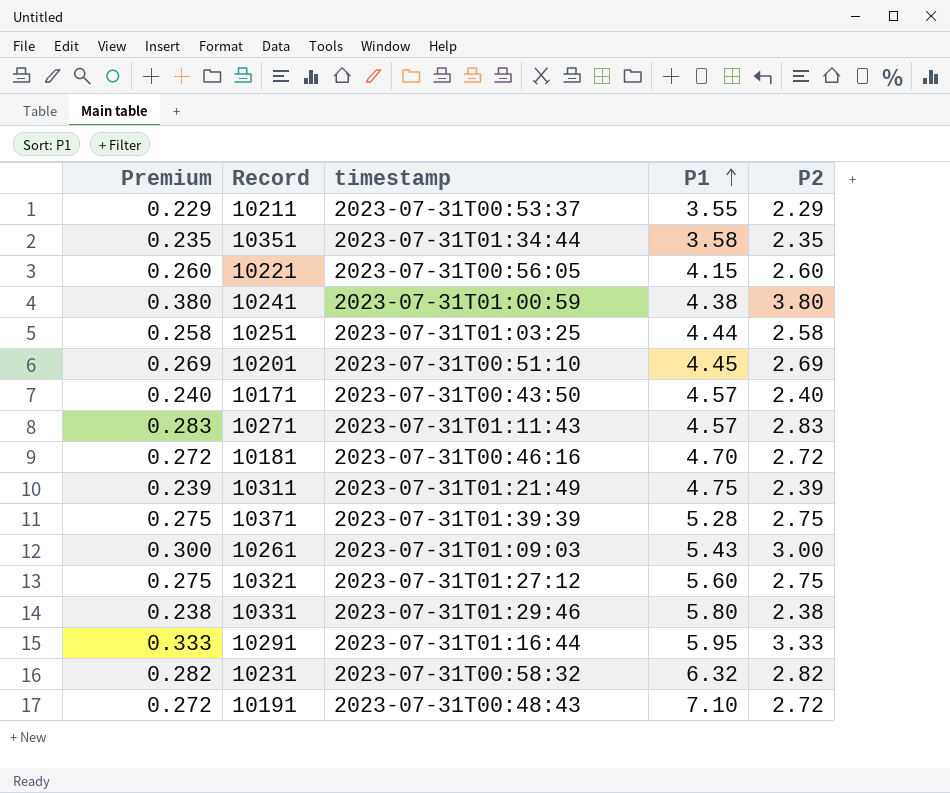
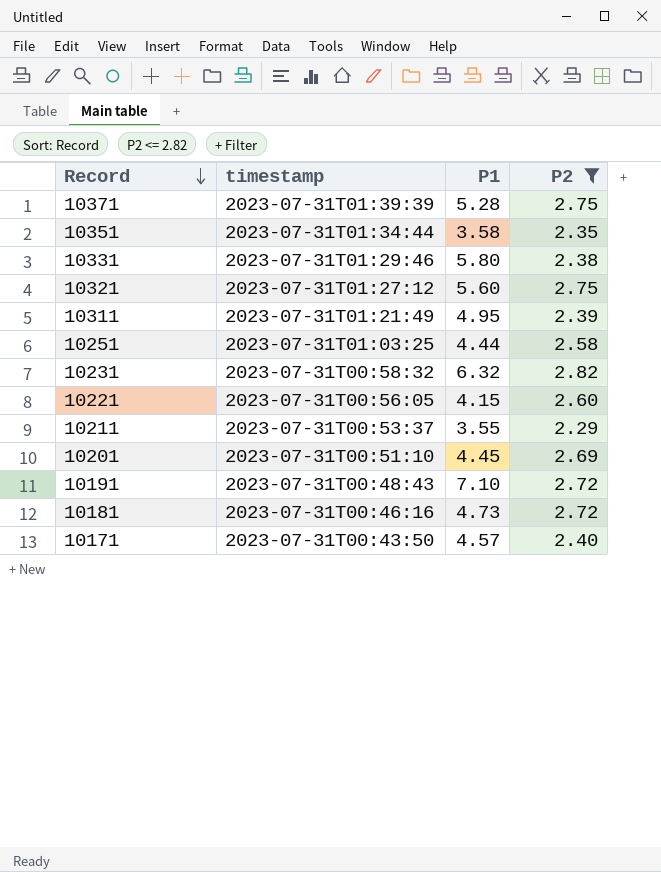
filter: none -> P2 <= 2.82
row order: P1 ascending -> Record descending
column Premium | formula: [P2] * 0.1 -> none
10311 | P1: 4.75 -> 4.95
10181 | P1: 4.70 -> 4.73

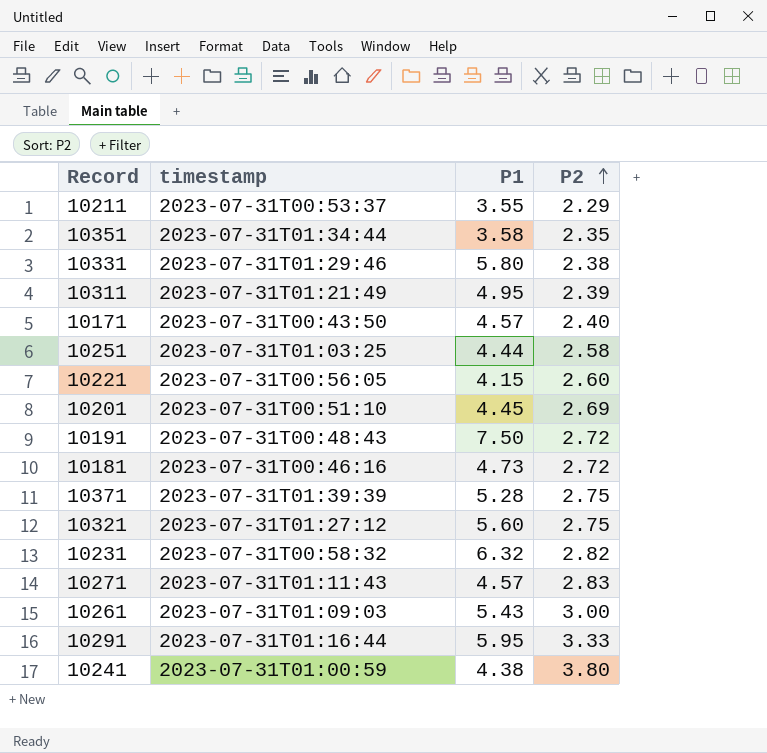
filter: P2 <= 2.82 -> none
row order: Record descending -> P2 ascending
10191 | P1: 7.10 -> 7.50

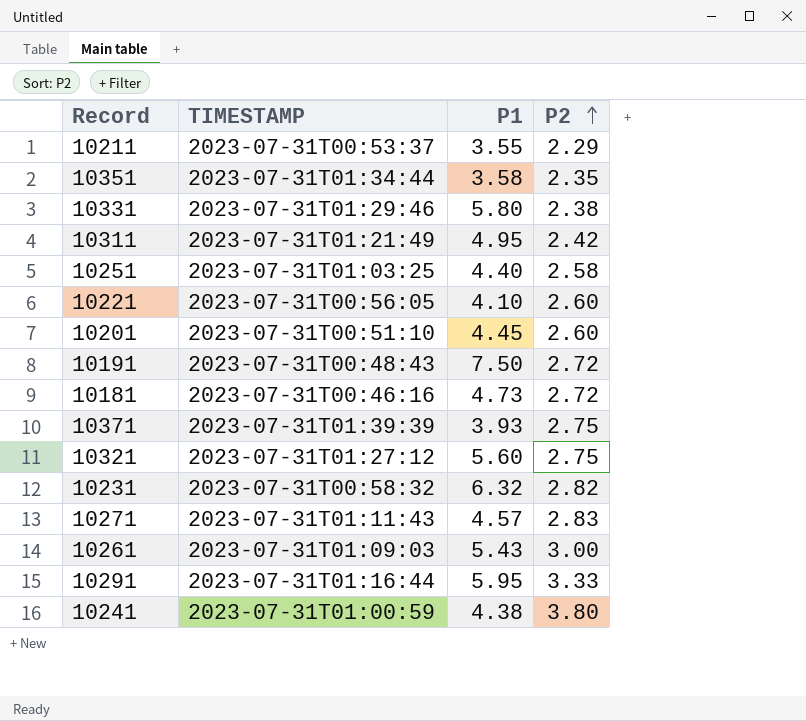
column name: timestamp -> TIMESTAMP
row 10171: 2023-07-31T00:43:50 | 4.57 | 2.40 -> none
10311 | P2: 2.39 -> 2.42
10251 | P1: 4.44 -> 4.40
10221 | P1: 4.15 -> 4.10
10201 | P2: 2.69 -> 2.60
10371 | P1: 5.28 -> 3.93

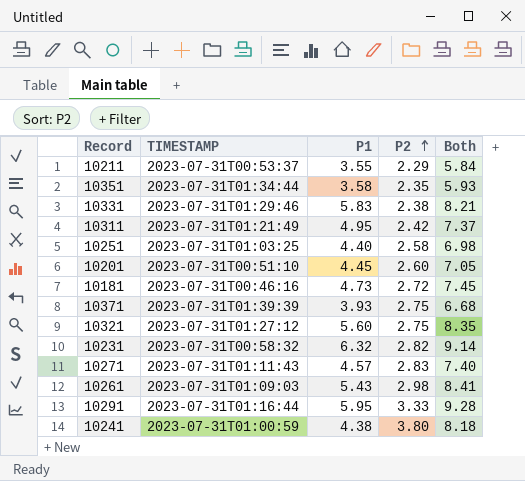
column Both | formula: none -> [P1] + [P2]
row 10221: 2023-07-31T00:56:05 | 4.10 | 2.60 -> none
row 10191: 2023-07-31T00:48:43 | 7.50 | 2.72 -> none
10331 | P1: 5.80 -> 5.83
10261 | P2: 3.00 -> 2.98

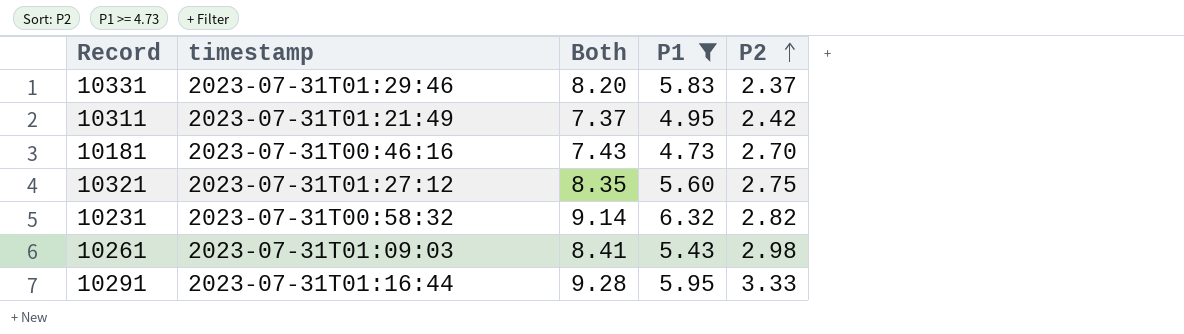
filter: none -> P1 >= 4.73
column name: TIMESTAMP -> timestamp
column Both | position: 5 -> 3
10331 | Both: 8.21 -> 8.20
10331 | P2: 2.38 -> 2.37
10181 | Both: 7.45 -> 7.43
10181 | P2: 2.72 -> 2.70

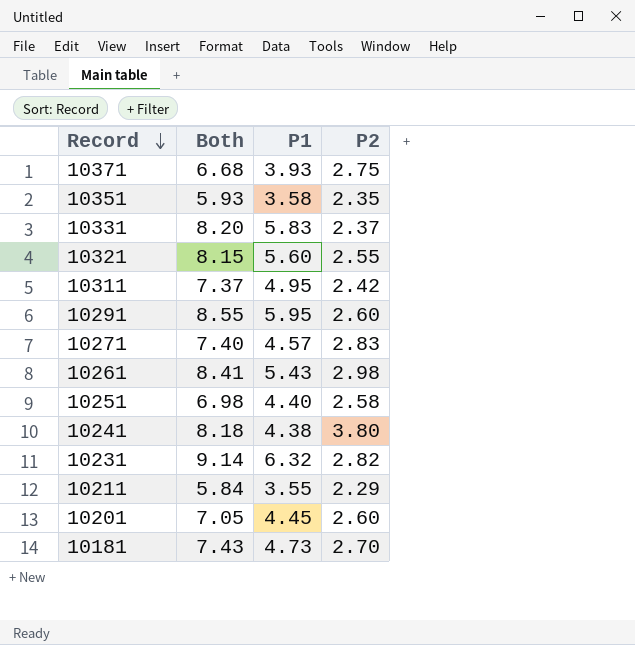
filter: P1 >= 4.73 -> none
row order: P2 ascending -> Record descending
column timestamp | position: 2 -> none
10321 | Both: 8.35 -> 8.15
10321 | P2: 2.75 -> 2.55
10291 | Both: 9.28 -> 8.55
10291 | P2: 3.33 -> 2.60

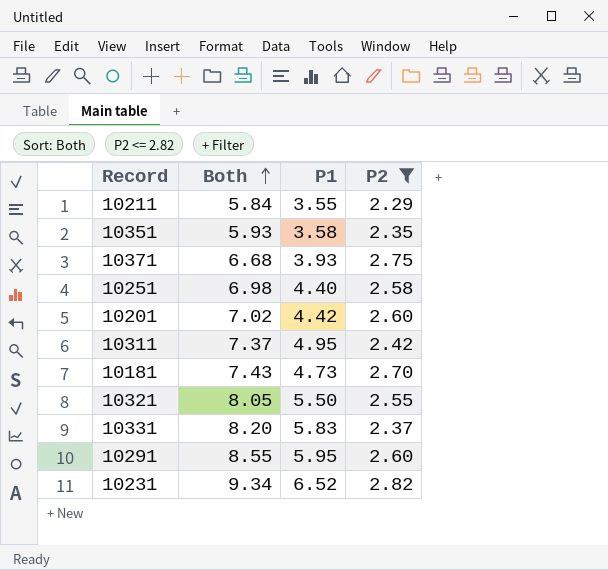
filter: none -> P2 <= 2.82
row order: Record descending -> Both ascending
10201 | Both: 7.05 -> 7.02
10201 | P1: 4.45 -> 4.42
10321 | Both: 8.15 -> 8.05
10321 | P1: 5.60 -> 5.50
10231 | Both: 9.14 -> 9.34
10231 | P1: 6.32 -> 6.52

